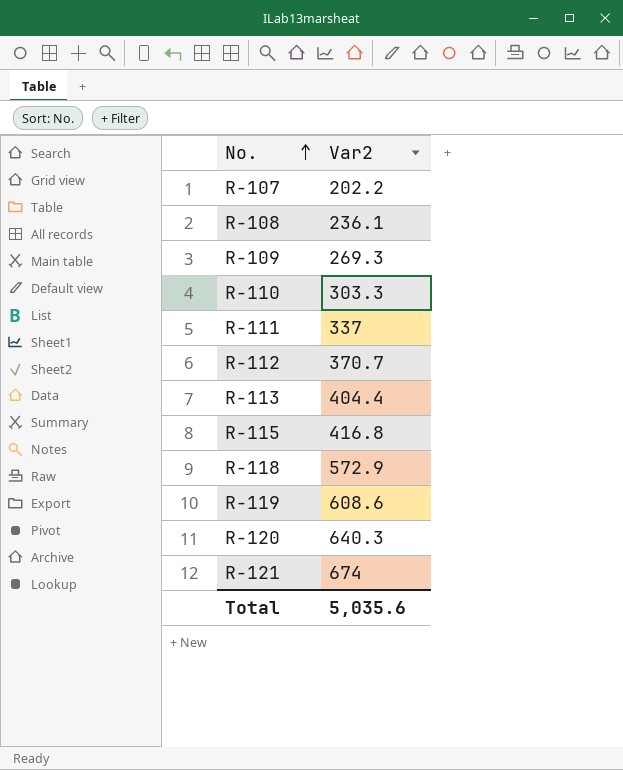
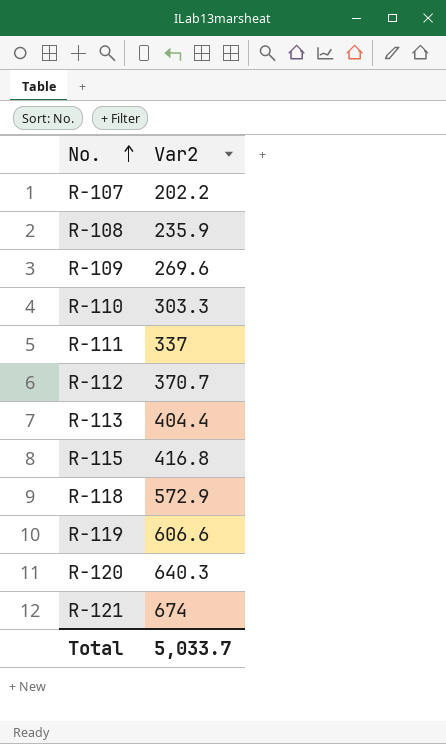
R-108 | Var2: 236.1 -> 235.9
R-109 | Var2: 269.3 -> 269.6
R-119 | Var2: 608.6 -> 606.6
Total | Var2: 5,035.6 -> 5,033.7

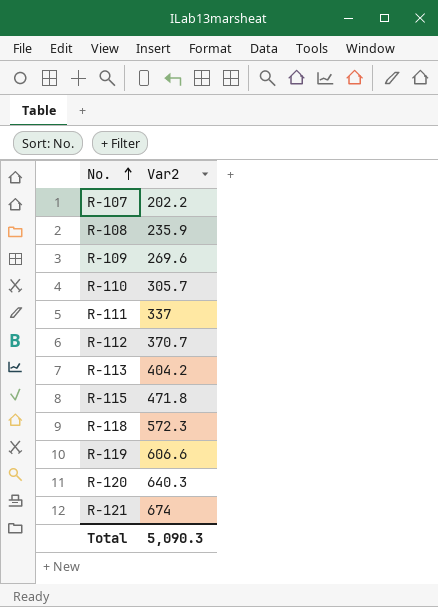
R-110 | Var2: 303.3 -> 305.7
R-113 | Var2: 404.4 -> 404.2
R-115 | Var2: 416.8 -> 471.8
R-118 | Var2: 572.9 -> 572.3
Total | Var2: 5,033.7 -> 5,090.3

